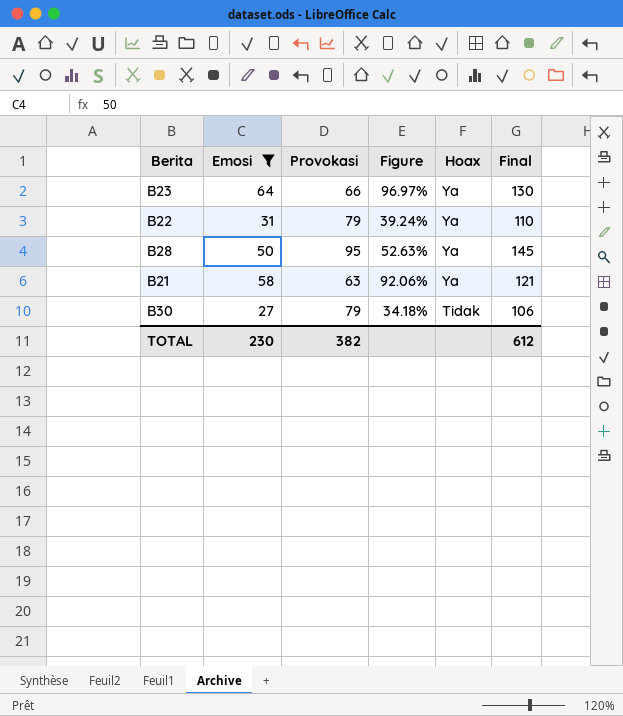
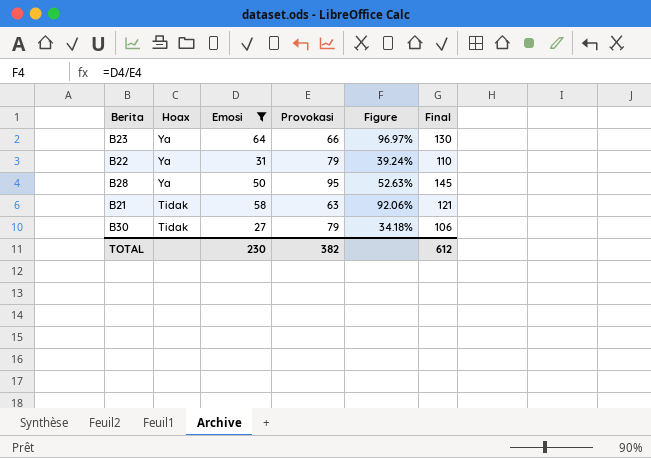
column Hoax | position: 5 -> 2
B21 | Hoax: Ya -> Tidak

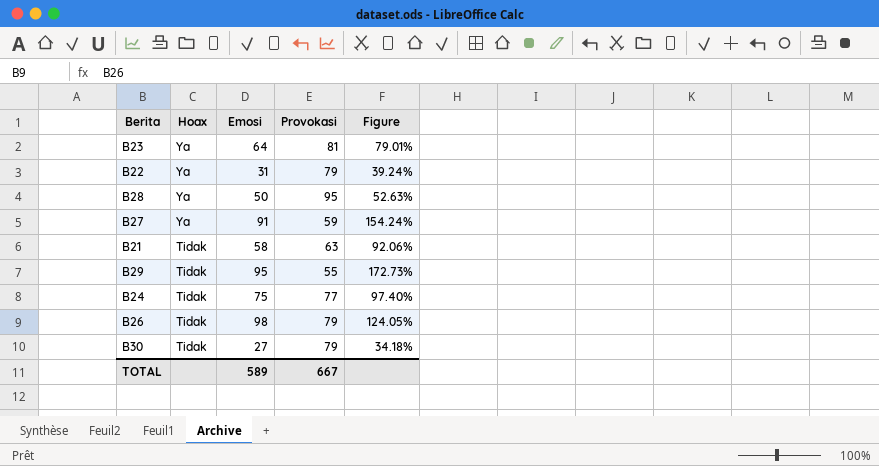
filter: Emosi <= 64 -> none
column Final | formula: [Emosi] + [Provokasi] -> none
B23 | Provokasi: 66 -> 81
B23 | Figure: 96.97% -> 79.01%
TOTAL | Emosi: 230 -> 589
TOTAL | Provokasi: 382 -> 667

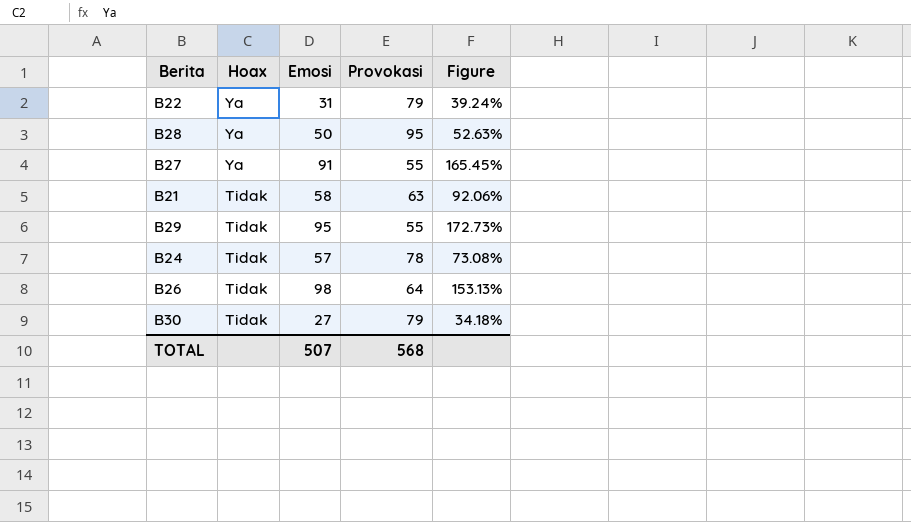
row B23: Ya | 64 | 81 | 79.01% -> none
B27 | Provokasi: 59 -> 55
B27 | Figure: 154.24% -> 165.45%
B24 | Emosi: 75 -> 57
B24 | Provokasi: 77 -> 78
B24 | Figure: 97.40% -> 73.08%
B26 | Provokasi: 79 -> 64
B26 | Figure: 124.05% -> 153.13%
TOTAL | Emosi: 589 -> 507
TOTAL | Provokasi: 667 -> 568

